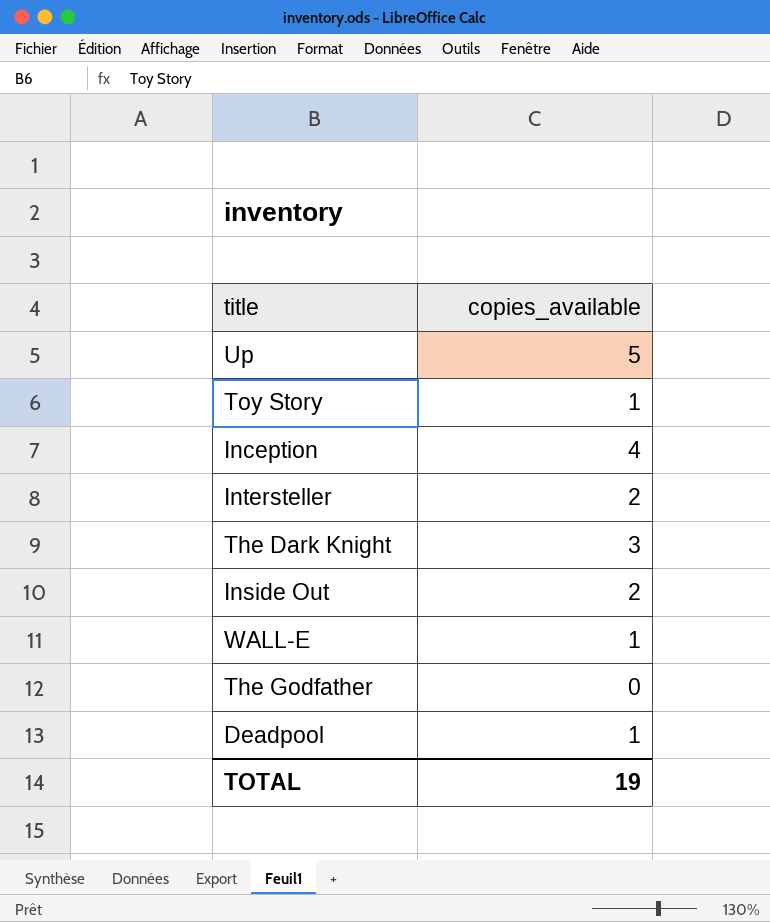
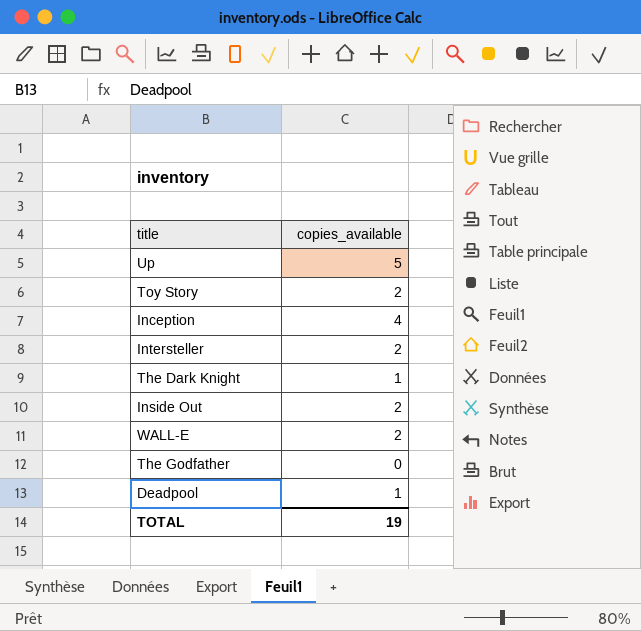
Toy Story | copies_available: 1 -> 2
The Dark Knight | copies_available: 3 -> 1
WALL-E | copies_available: 1 -> 2

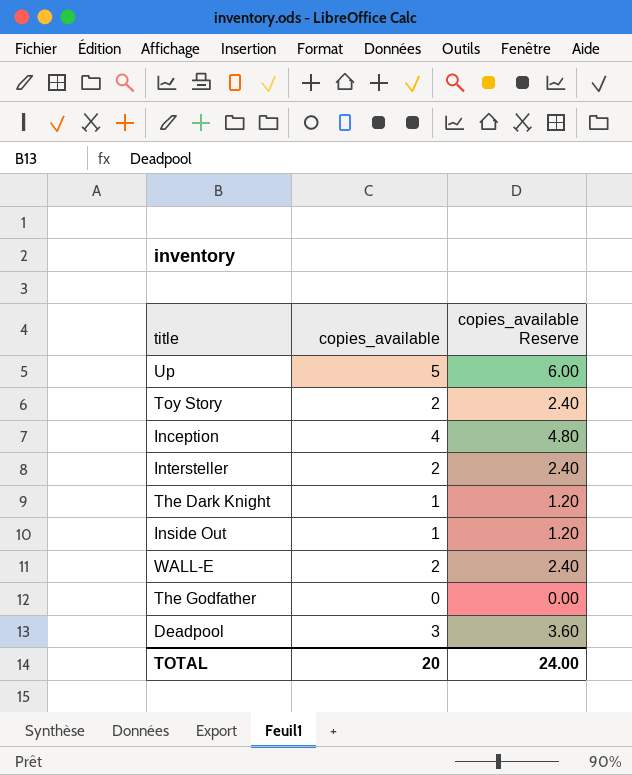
column copies_available Reserve | formula: none -> [copies_available] * 1.2
Inside Out | copies_available: 2 -> 1
Deadpool | copies_available: 1 -> 3
TOTAL | copies_available: 19 -> 20

